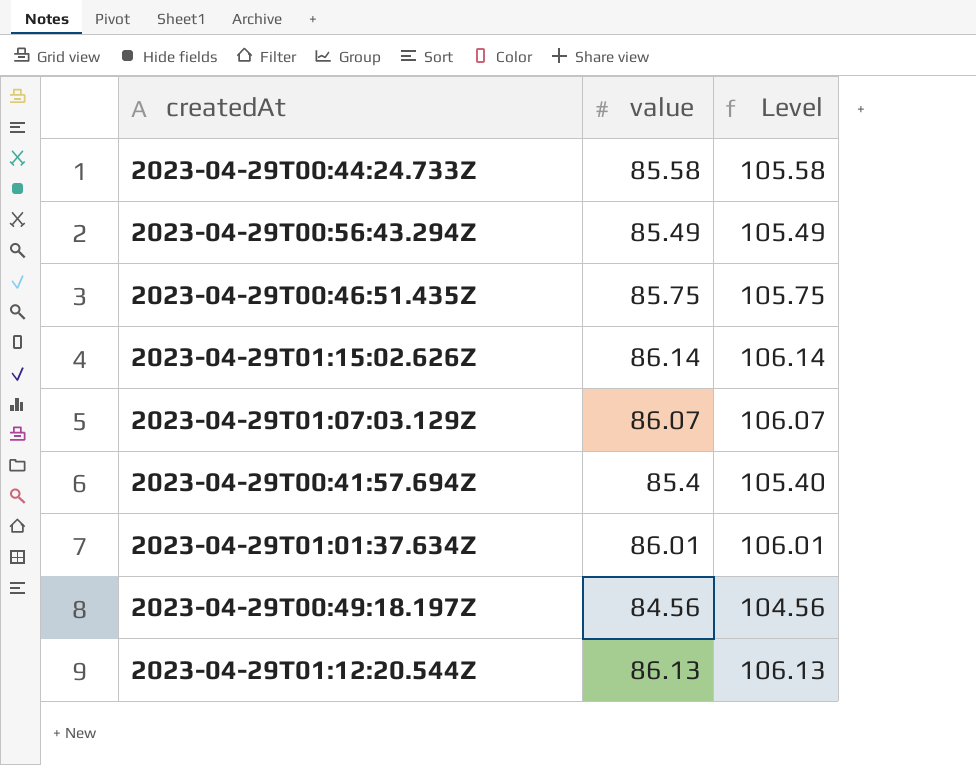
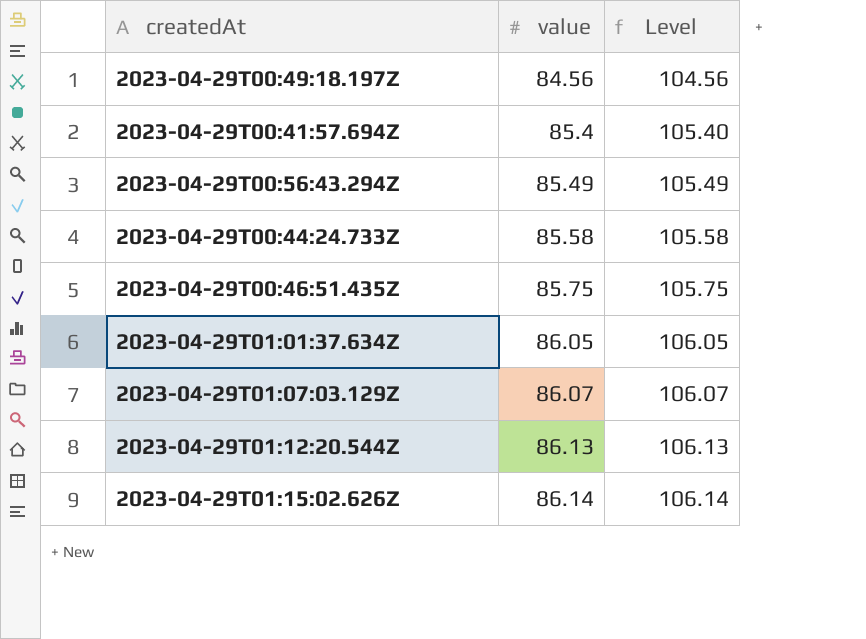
row order: none -> value ascending
2023-04-29T01:01:37.634Z | value: 86.01 -> 86.05
2023-04-29T01:01:37.634Z | Level: 106.01 -> 106.05

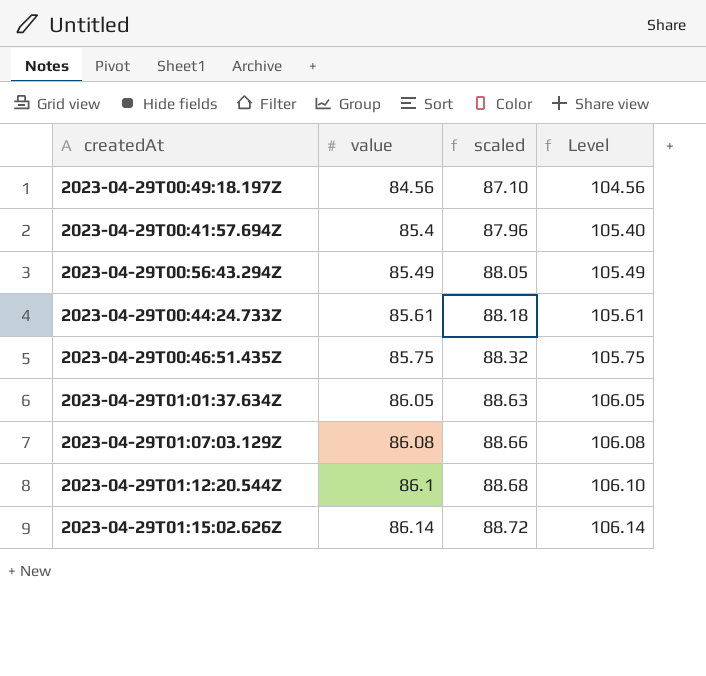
column scaled | formula: none -> [value] * 1.03
2023-04-29T00:44:24.733Z | value: 85.58 -> 85.61
2023-04-29T00:44:24.733Z | Level: 105.58 -> 105.61
2023-04-29T01:07:03.129Z | value: 86.07 -> 86.08
2023-04-29T01:07:03.129Z | Level: 106.07 -> 106.08
2023-04-29T01:12:20.544Z | value: 86.13 -> 86.1
2023-04-29T01:12:20.544Z | Level: 106.13 -> 106.10

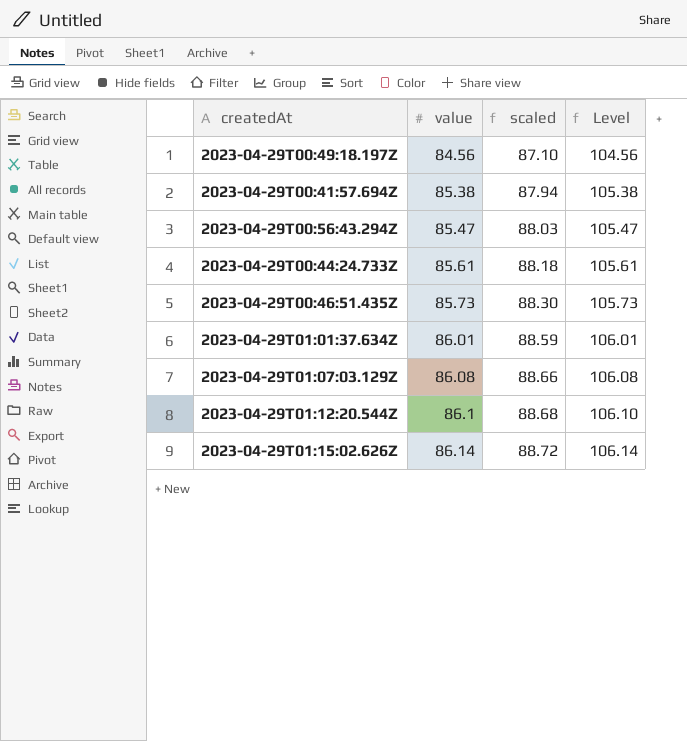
2023-04-29T00:41:57.694Z | value: 85.4 -> 85.38
2023-04-29T00:41:57.694Z | scaled: 87.96 -> 87.94
2023-04-29T00:41:57.694Z | Level: 105.40 -> 105.38
2023-04-29T00:56:43.294Z | value: 85.49 -> 85.47
2023-04-29T00:56:43.294Z | scaled: 88.05 -> 88.03
2023-04-29T00:56:43.294Z | Level: 105.49 -> 105.47
2023-04-29T00:46:51.435Z | value: 85.75 -> 85.73
2023-04-29T00:46:51.435Z | scaled: 88.32 -> 88.30
2023-04-29T00:46:51.435Z | Level: 105.75 -> 105.73
2023-04-29T01:01:37.634Z | value: 86.05 -> 86.01
2023-04-29T01:01:37.634Z | scaled: 88.63 -> 88.59
2023-04-29T01:01:37.634Z | Level: 106.05 -> 106.01

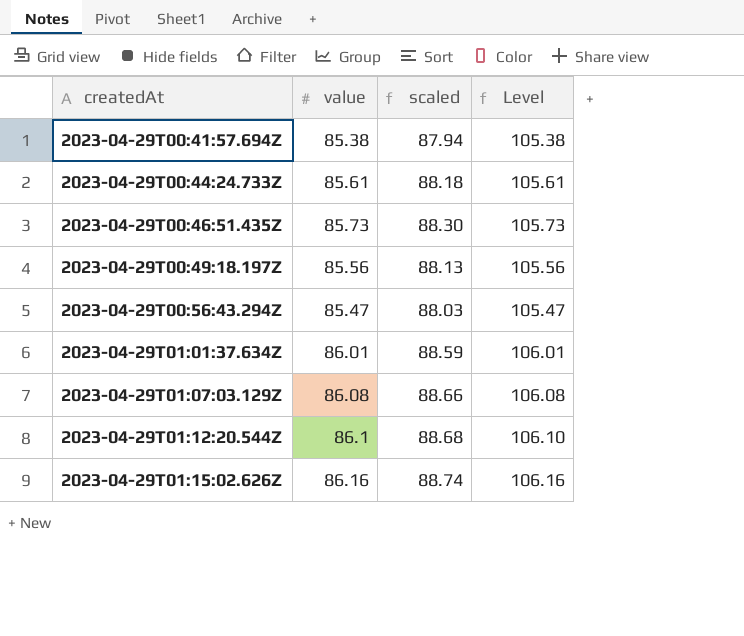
row order: value ascending -> createdAt ascending
2023-04-29T00:49:18.197Z | value: 84.56 -> 85.56
2023-04-29T00:49:18.197Z | scaled: 87.10 -> 88.13
2023-04-29T00:49:18.197Z | Level: 104.56 -> 105.56
2023-04-29T01:15:02.626Z | value: 86.14 -> 86.16
2023-04-29T01:15:02.626Z | scaled: 88.72 -> 88.74
2023-04-29T01:15:02.626Z | Level: 106.14 -> 106.16

